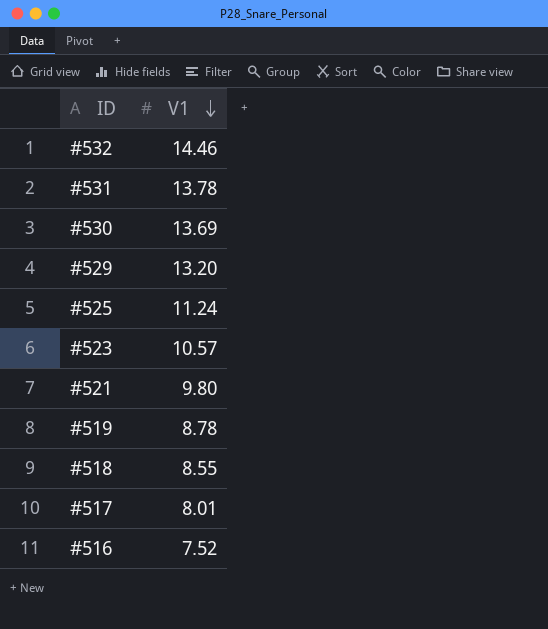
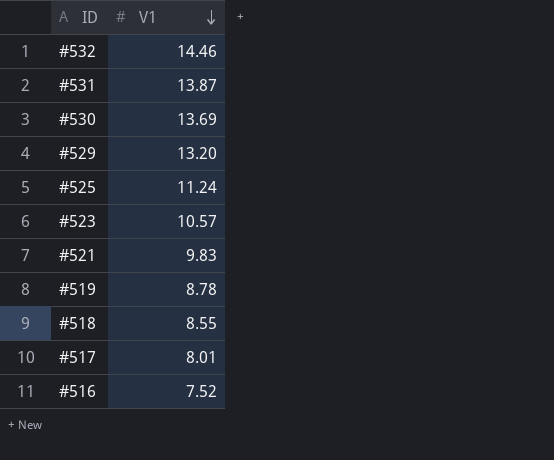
#531 | V1: 13.78 -> 13.87
#521 | V1: 9.80 -> 9.83

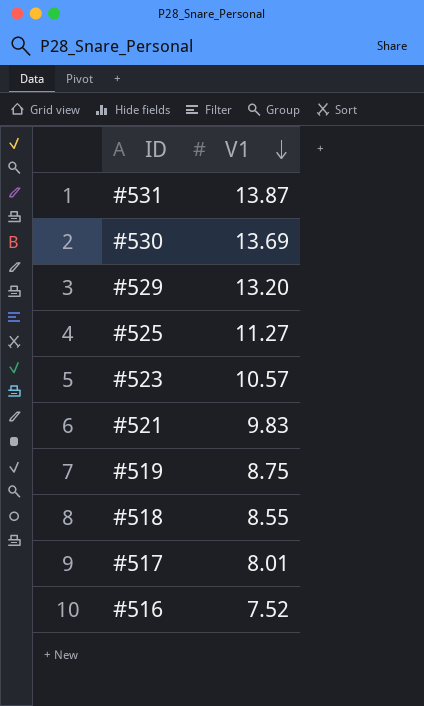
row #532: 14.46 -> none
#525 | V1: 11.24 -> 11.27
#519 | V1: 8.78 -> 8.75

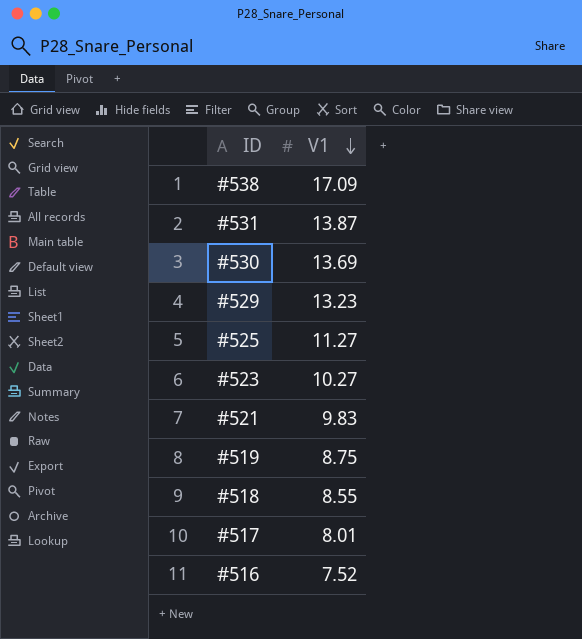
row #538: none -> 17.09
#529 | V1: 13.20 -> 13.23
#523 | V1: 10.57 -> 10.27

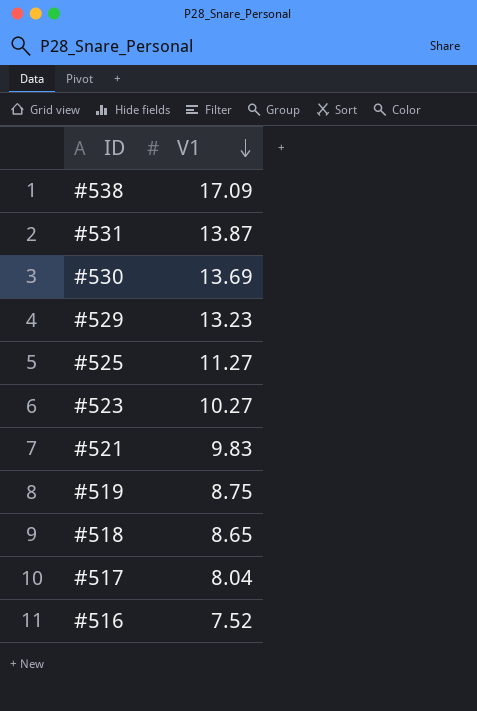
#518 | V1: 8.55 -> 8.65
#517 | V1: 8.01 -> 8.04

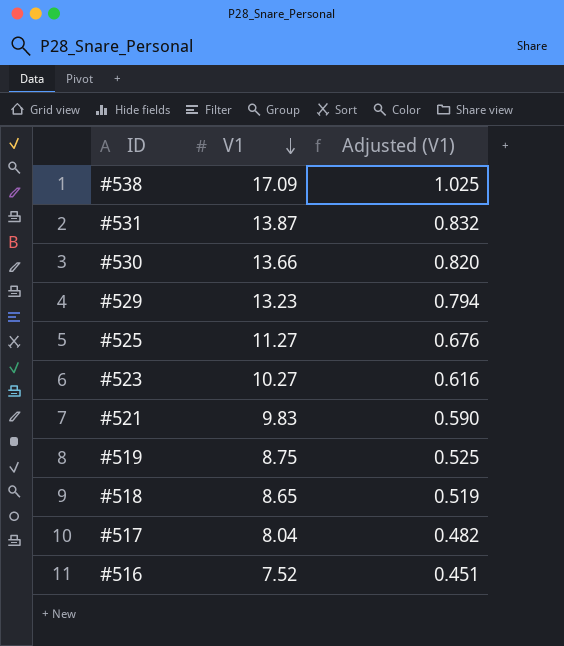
column Adjusted (V1) | formula: none -> [V1] * 0.06
#530 | V1: 13.69 -> 13.66

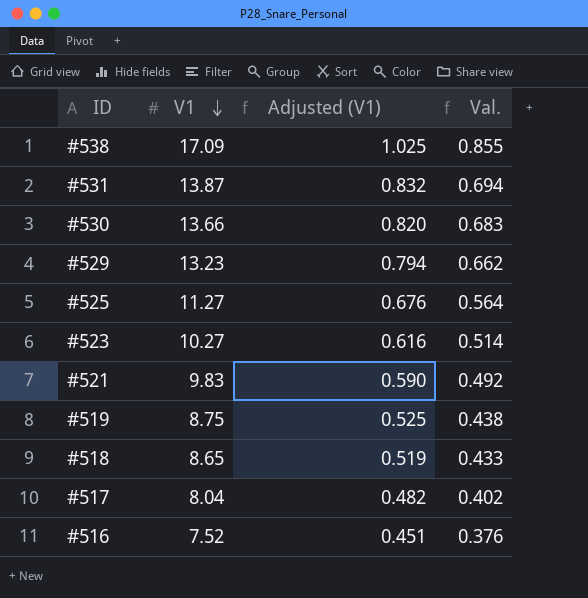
column Val. | formula: none -> [V1] * 0.05

